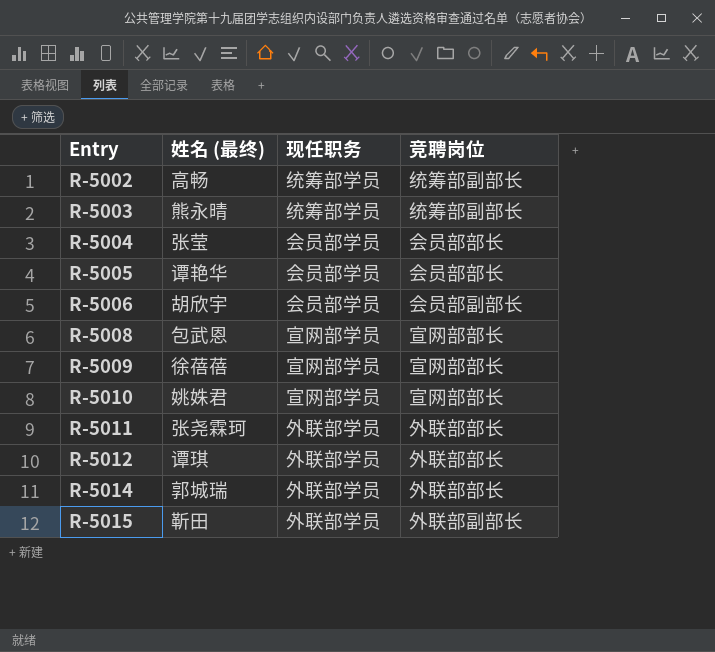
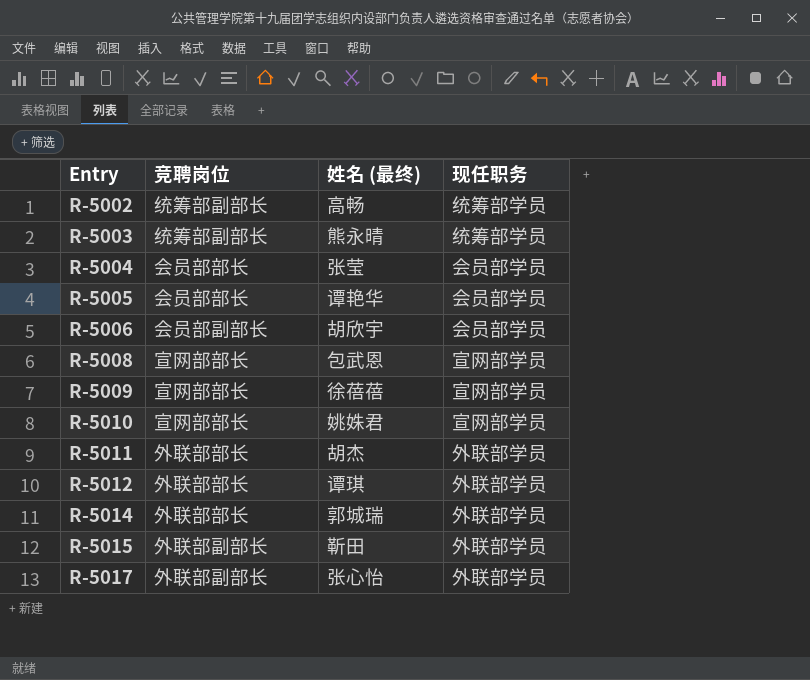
column 竞聘岗位 | position: 4 -> 2
R-5011 | 姓名 (最终): 张尧霖珂 -> 胡杰
row R-5017: none -> 外联部副部长 | 张心怡 | 外联部学员

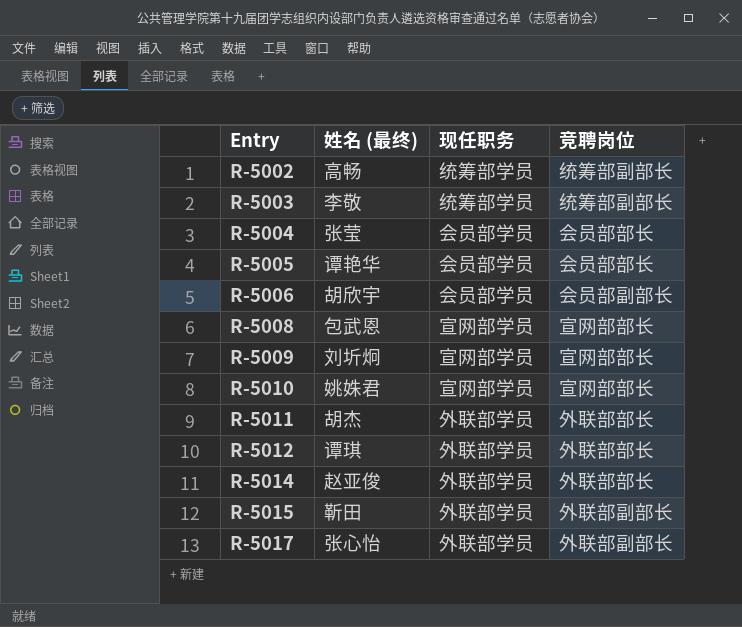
column 竞聘岗位 | position: 2 -> 4
R-5003 | 姓名 (最终): 熊永晴 -> 李敬
R-5009 | 姓名 (最终): 徐蓓蓓 -> 刘圻炯
R-5014 | 姓名 (最终): 郭城瑞 -> 赵亚俊

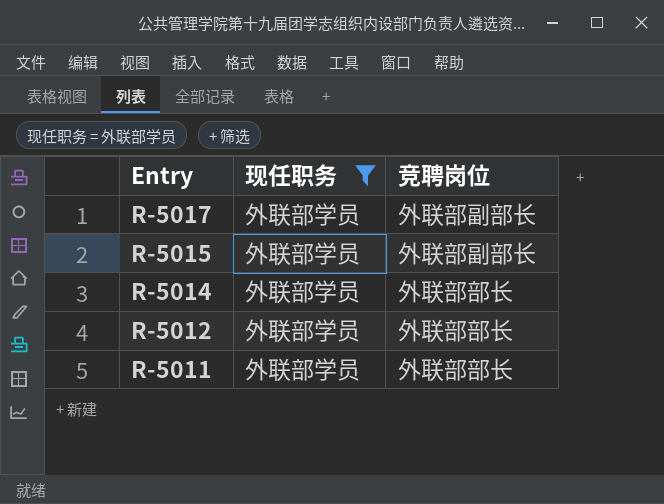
filter: none -> 现任职务 = 外联部学员
row order: Entry ascending -> Entry descending
column 姓名 (最终) | position: 2 -> none

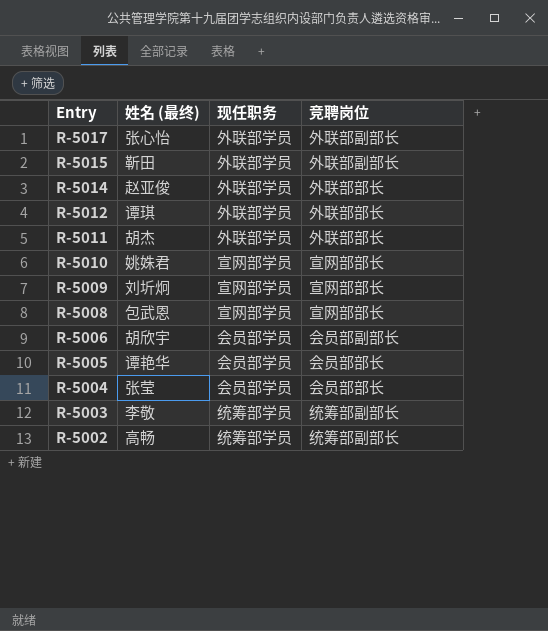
filter: 现任职务 = 外联部学员 -> none
column 姓名 (最终) | position: none -> 2

